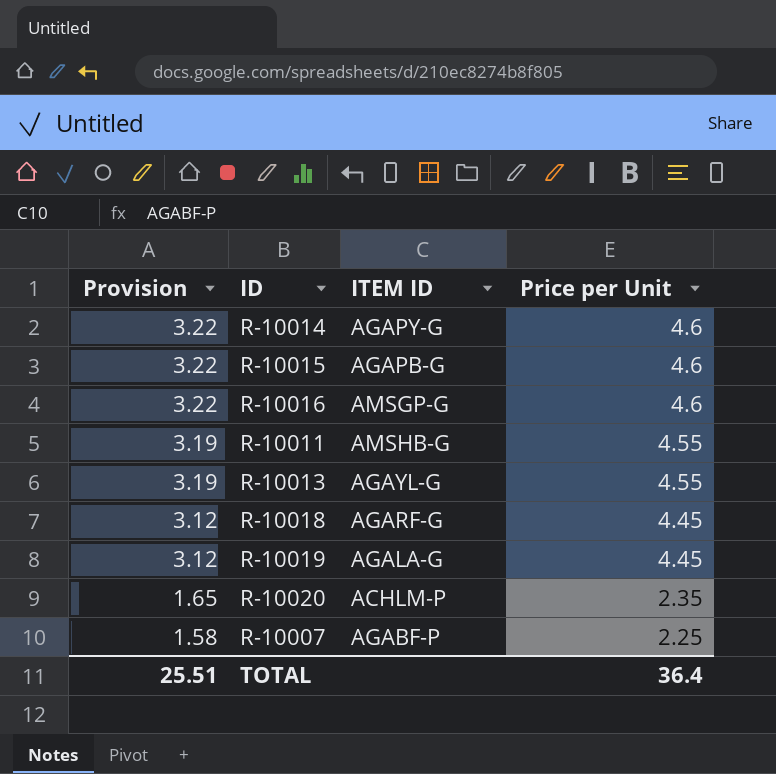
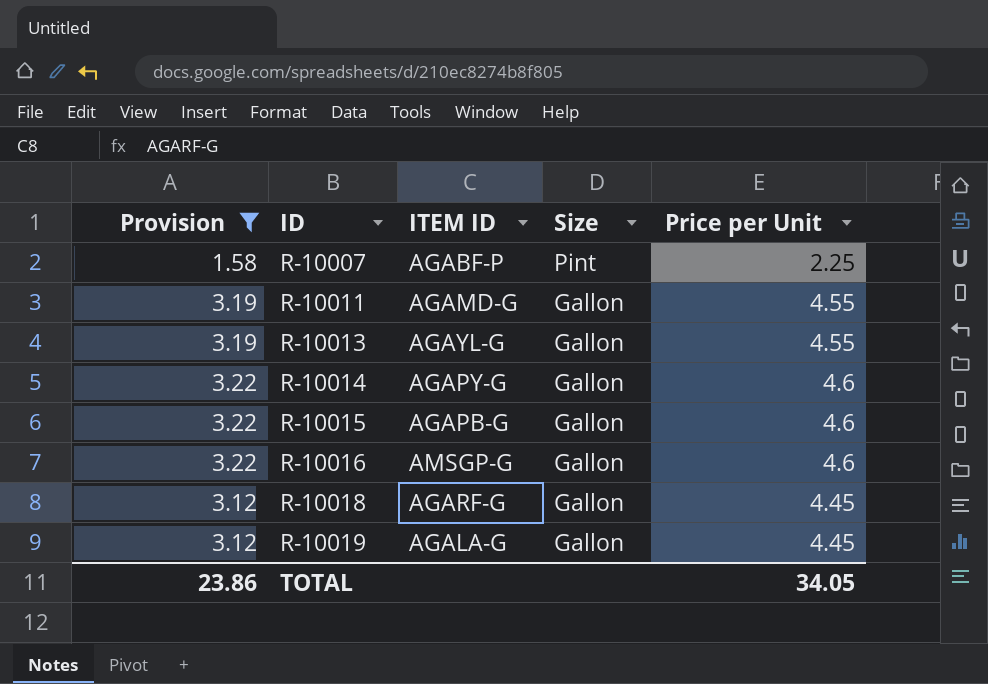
filter: none -> Provision != 1.65
row order: Provision descending -> ID ascending
column Size | position: none -> 4
R-10011 | ITEM ID: AMSHB-G -> AGAMD-G
TOTAL | Provision: 25.51 -> 23.86
TOTAL | Price per Unit: 36.4 -> 34.05

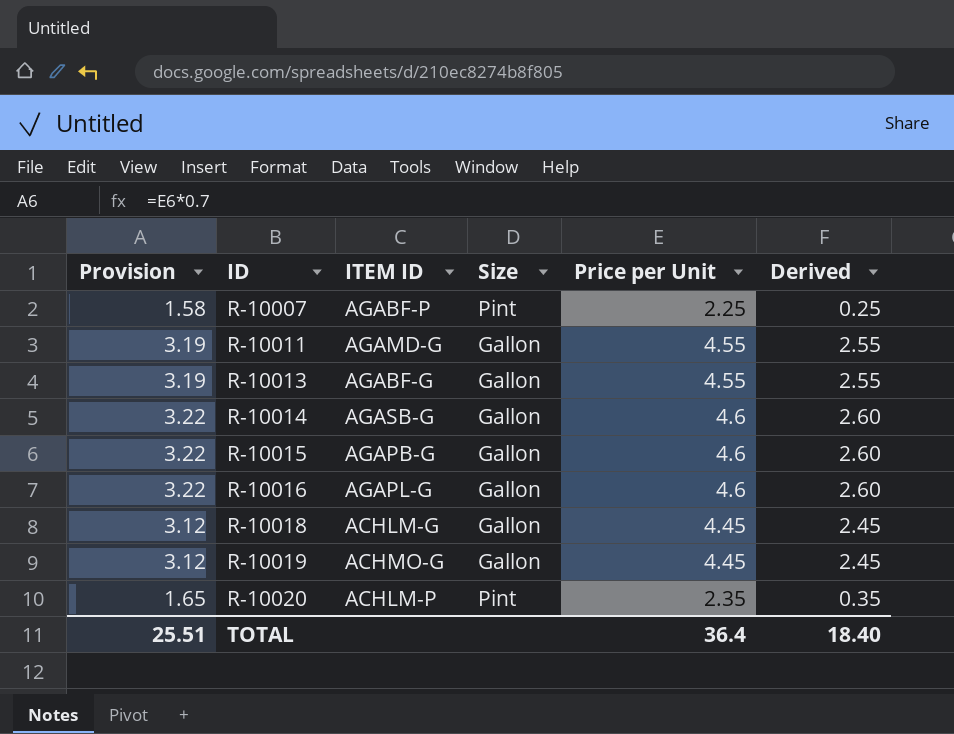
filter: Provision != 1.65 -> none
column Derived | formula: none -> [Price per Unit] - 2
R-10013 | ITEM ID: AGAYL-G -> AGABF-G
R-10014 | ITEM ID: AGAPY-G -> AGASB-G
R-10016 | ITEM ID: AMSGP-G -> AGAPL-G
R-10018 | ITEM ID: AGARF-G -> ACHLM-G
R-10019 | ITEM ID: AGALA-G -> ACHMO-G
TOTAL | Provision: 23.86 -> 25.51
TOTAL | Price per Unit: 34.05 -> 36.4

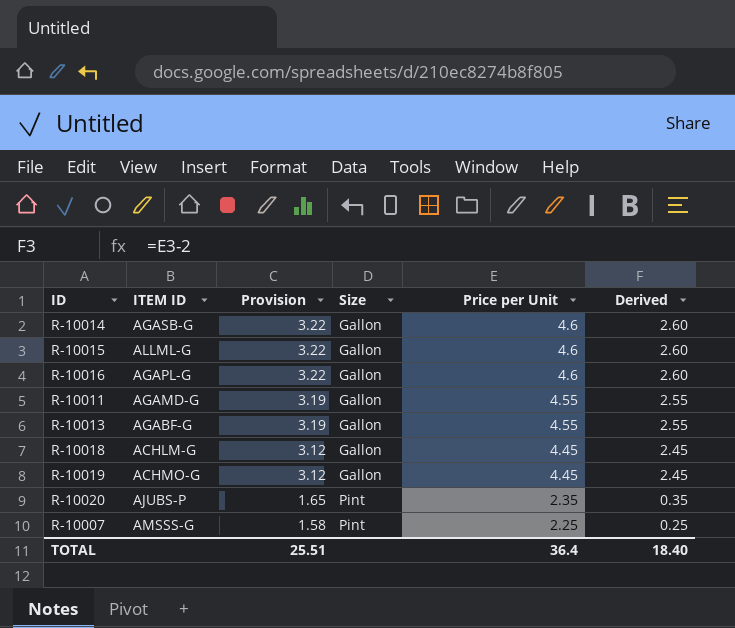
row order: ID ascending -> Provision descending
column Provision | position: 1 -> 3
R-10015 | ITEM ID: AGAPB-G -> ALLML-G
R-10020 | ITEM ID: ACHLM-P -> AJUBS-P
R-10007 | ITEM ID: AGABF-P -> AMSSS-G

